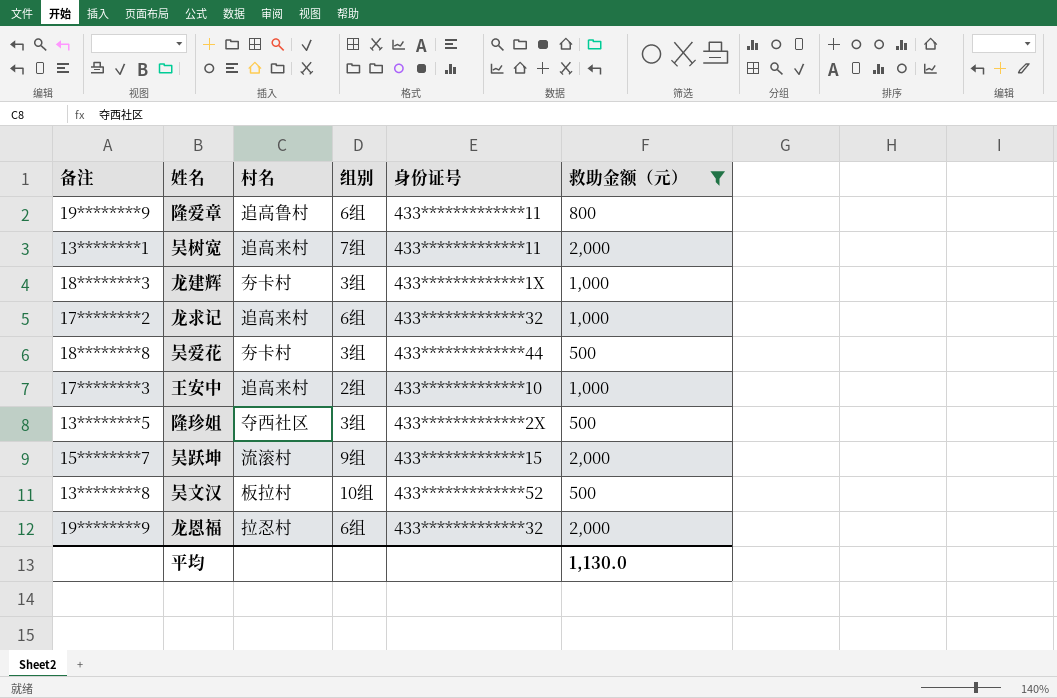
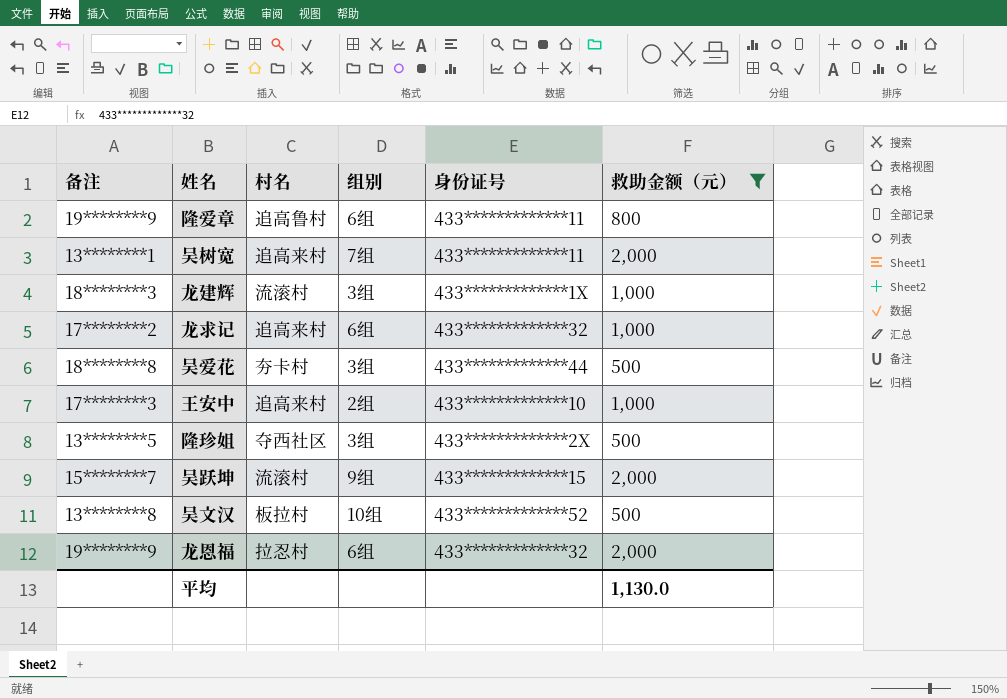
龙建辉 | 村名: 夯卡村 -> 流滚村

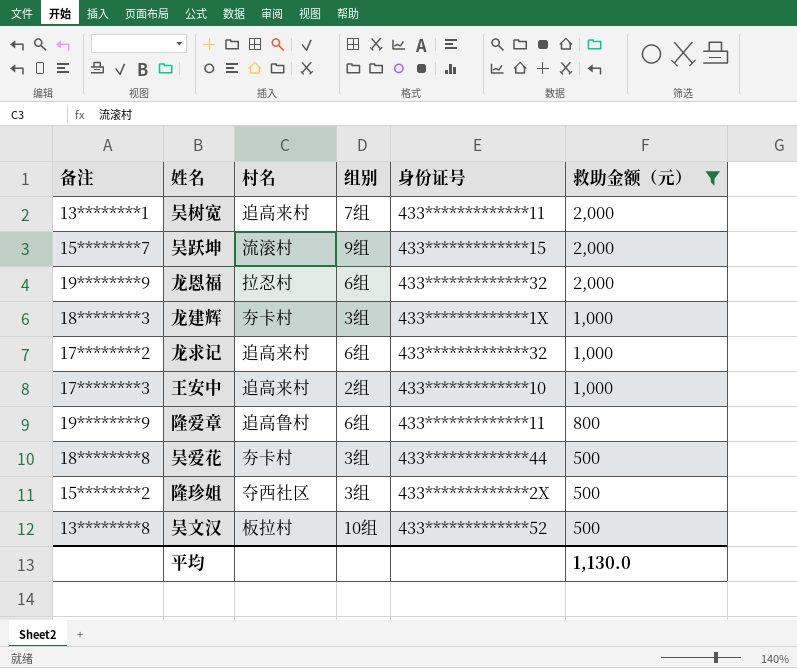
row order: none -> 救助金额（元） descending
龙建辉 | 村名: 流滚村 -> 夯卡村
隆珍姐 | 备注: 13********5 -> 15********2

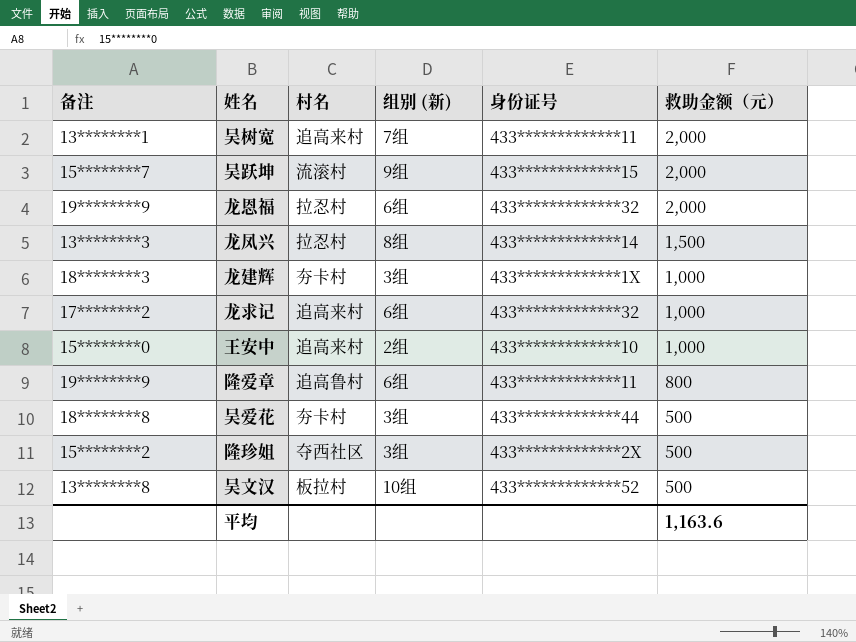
filter: 救助金额（元） != 1,500 -> none
column name: 组别 -> 组别 (新)
王安中 | 备注: 17********3 -> 15********0
平均 | 救助金额（元）: 1,130.0 -> 1,163.6

